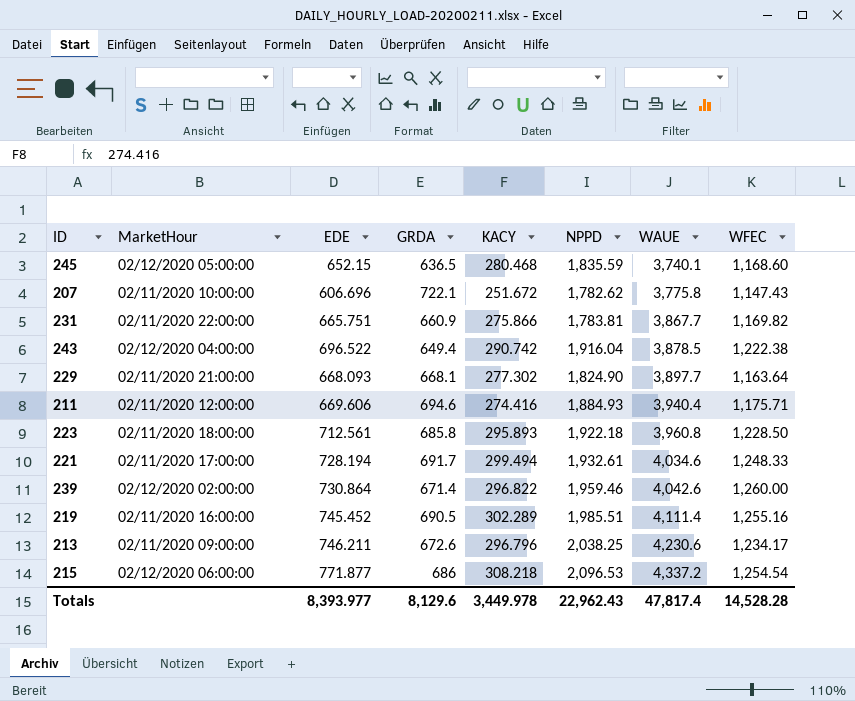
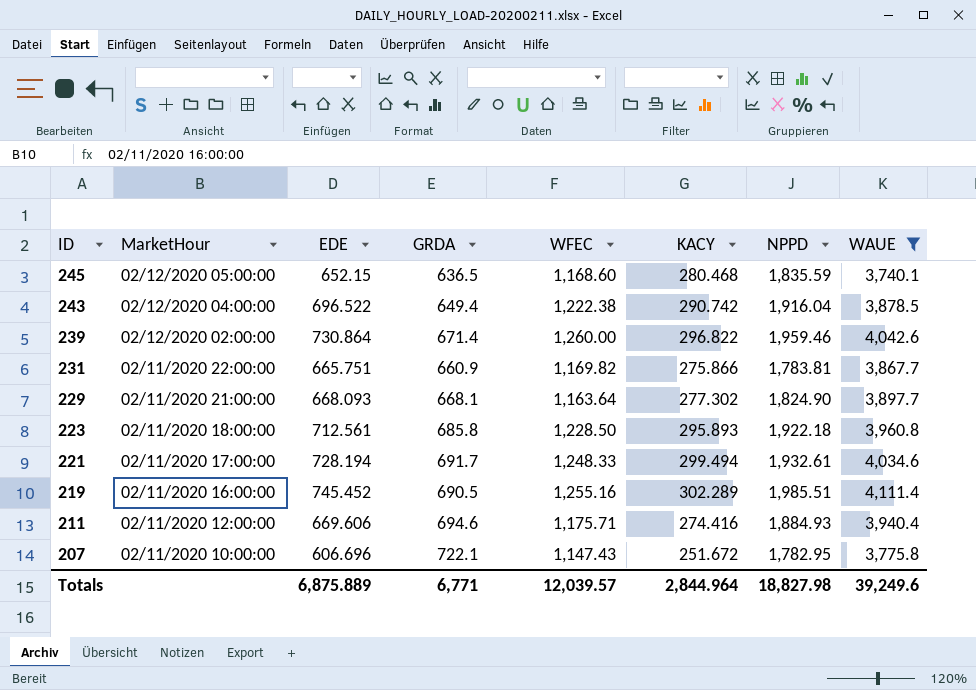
filter: none -> WAUE <= 4,111.4
row order: WAUE ascending -> ID descending
column WFEC | position: 8 -> 5
207 | NPPD: 1,782.62 -> 1,782.95
Totals | EDE: 8,393.977 -> 6,875.889
Totals | GRDA: 8,129.6 -> 6,771
Totals | WFEC: 14,528.28 -> 12,039.57
Totals | KACY: 3,449.978 -> 2,844.964
Totals | NPPD: 22,962.43 -> 18,827.98
Totals | WAUE: 47,817.4 -> 39,249.6

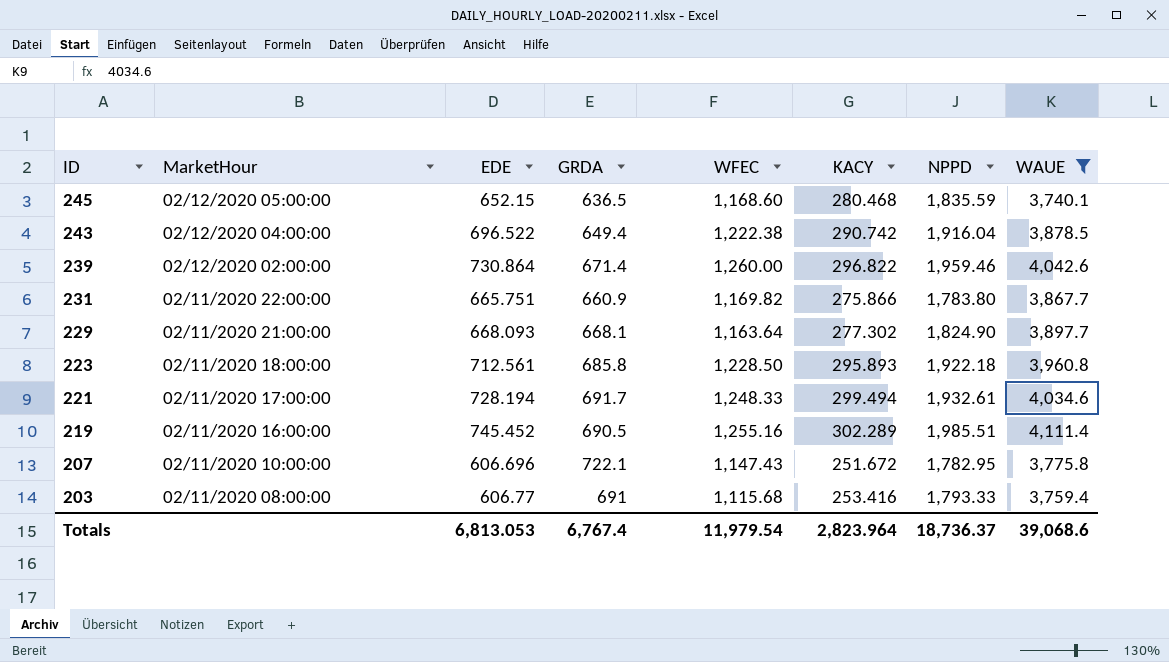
row 211: 02/11/2020 12:00:00 | 669.606 | 694.6 | 1,175.71 | 274.416 | 1,884.93 | 3,940.4 -> none
231 | NPPD: 1,783.81 -> 1,783.80
row 203: none -> 02/11/2020 08:00:00 | 606.77 | 691 | 1,115.68 | 253.416 | 1,793.33 | 3,759.4
Totals | EDE: 6,875.889 -> 6,813.053
Totals | GRDA: 6,771 -> 6,767.4
Totals | WFEC: 12,039.57 -> 11,979.54
Totals | KACY: 2,844.964 -> 2,823.964
Totals | NPPD: 18,827.98 -> 18,736.37
Totals | WAUE: 39,249.6 -> 39,068.6

